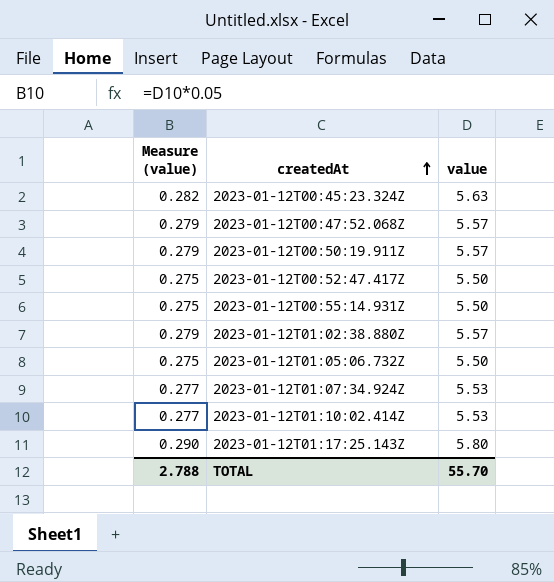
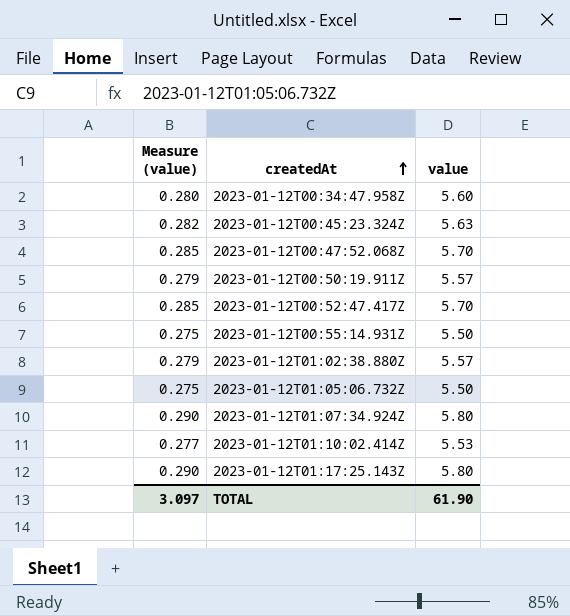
row 2023-01-12T00:34:47.958Z: none -> 0.280 | 5.60
2023-01-12T00:47:52.068Z | Measure (value): 0.279 -> 0.285
2023-01-12T00:47:52.068Z | value: 5.57 -> 5.70
2023-01-12T00:52:47.417Z | Measure (value): 0.275 -> 0.285
2023-01-12T00:52:47.417Z | value: 5.50 -> 5.70
2023-01-12T01:07:34.924Z | Measure (value): 0.277 -> 0.290
2023-01-12T01:07:34.924Z | value: 5.53 -> 5.80
TOTAL | Measure (value): 2.788 -> 3.097
TOTAL | value: 55.70 -> 61.90

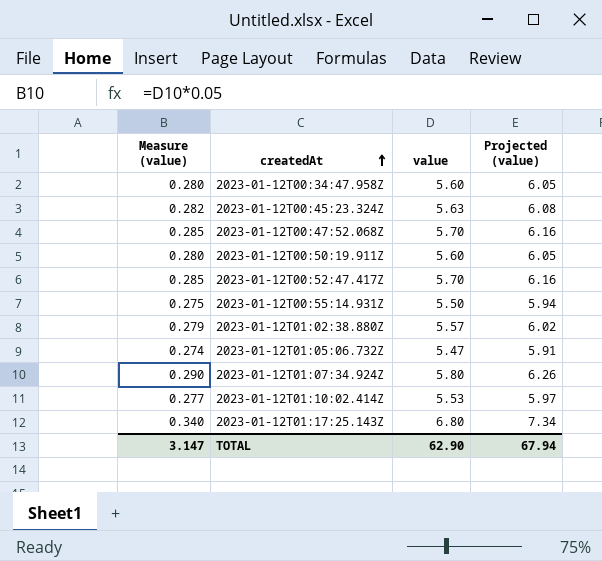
column Projected (value) | formula: none -> [value] * 1.08
2023-01-12T00:50:19.911Z | Measure (value): 0.279 -> 0.280
2023-01-12T00:50:19.911Z | value: 5.57 -> 5.60
2023-01-12T01:05:06.732Z | Measure (value): 0.275 -> 0.274
2023-01-12T01:05:06.732Z | value: 5.50 -> 5.47
2023-01-12T01:17:25.143Z | Measure (value): 0.290 -> 0.340
2023-01-12T01:17:25.143Z | value: 5.80 -> 6.80
TOTAL | Measure (value): 3.097 -> 3.147
TOTAL | value: 61.90 -> 62.90

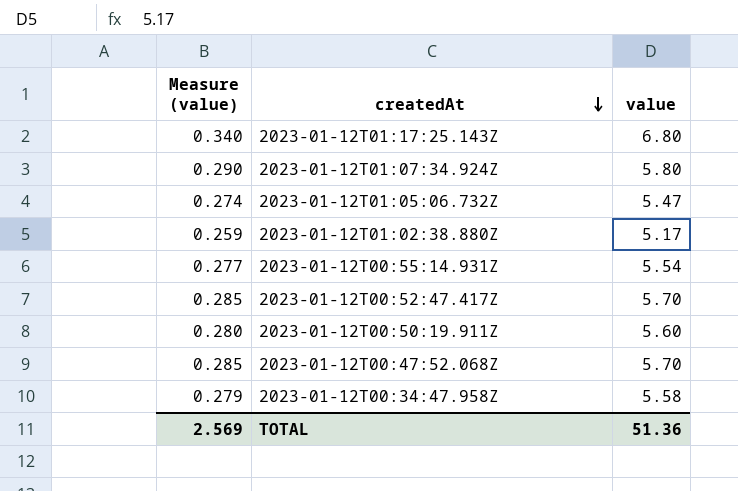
row order: createdAt ascending -> createdAt descending
column Projected (value) | formula: [value] * 1.08 -> none
row 2023-01-12T00:45:23.324Z: 0.282 | 5.63 | 6.08 -> none
row 2023-01-12T01:10:02.414Z: 0.277 | 5.53 | 5.97 -> none
2023-01-12T01:02:38.880Z | Measure (value): 0.279 -> 0.259
2023-01-12T01:02:38.880Z | value: 5.57 -> 5.17
2023-01-12T00:55:14.931Z | Measure (value): 0.275 -> 0.277
2023-01-12T00:55:14.931Z | value: 5.50 -> 5.54
2023-01-12T00:34:47.958Z | Measure (value): 0.280 -> 0.279
2023-01-12T00:34:47.958Z | value: 5.60 -> 5.58
TOTAL | Measure (value): 3.147 -> 2.569
TOTAL | value: 62.90 -> 51.36

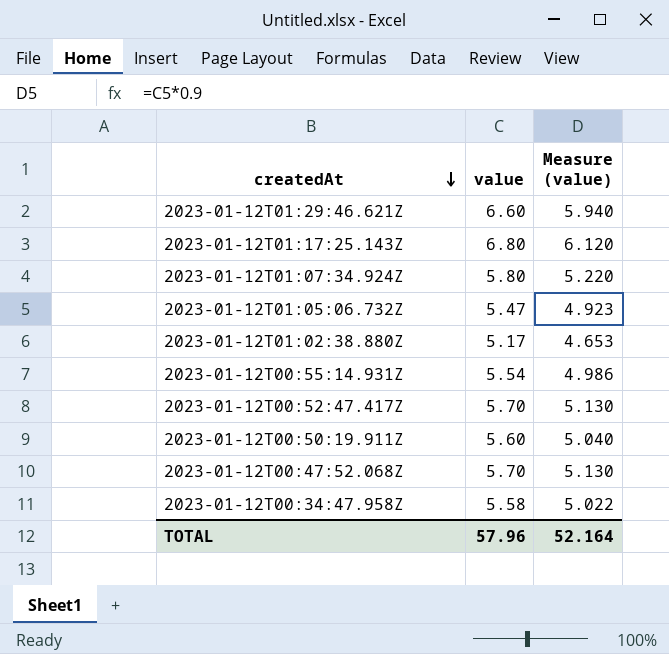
column Measure (value) | formula: [value] * 0.05 -> [value] * 0.9
column Measure (value) | position: 1 -> 3
row 2023-01-12T01:29:46.621Z: none -> 6.60 | 5.940
TOTAL | value: 51.36 -> 57.96
TOTAL | Measure (value): 2.569 -> 52.164

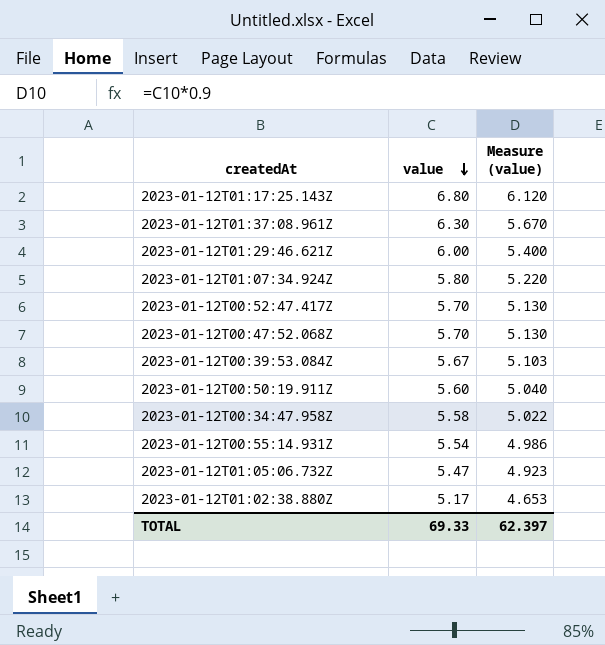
row order: createdAt descending -> value descending
row 2023-01-12T01:37:08.961Z: none -> 6.30 | 5.670
2023-01-12T01:29:46.621Z | value: 6.60 -> 6.00
2023-01-12T01:29:46.621Z | Measure (value): 5.940 -> 5.400
row 2023-01-12T00:39:53.084Z: none -> 5.67 | 5.103
TOTAL | value: 57.96 -> 69.33
TOTAL | Measure (value): 52.164 -> 62.397

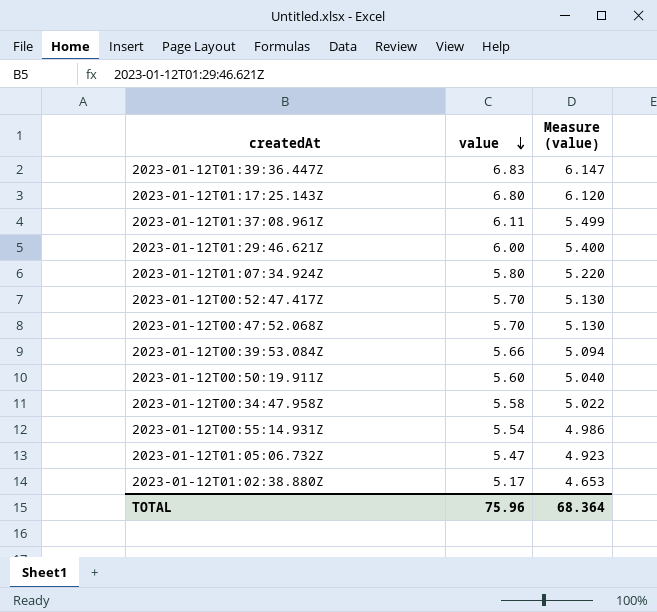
row 2023-01-12T01:39:36.447Z: none -> 6.83 | 6.147
2023-01-12T01:37:08.961Z | value: 6.30 -> 6.11
2023-01-12T01:37:08.961Z | Measure (value): 5.670 -> 5.499
2023-01-12T00:39:53.084Z | value: 5.67 -> 5.66
2023-01-12T00:39:53.084Z | Measure (value): 5.103 -> 5.094
TOTAL | value: 69.33 -> 75.96
TOTAL | Measure (value): 62.397 -> 68.364

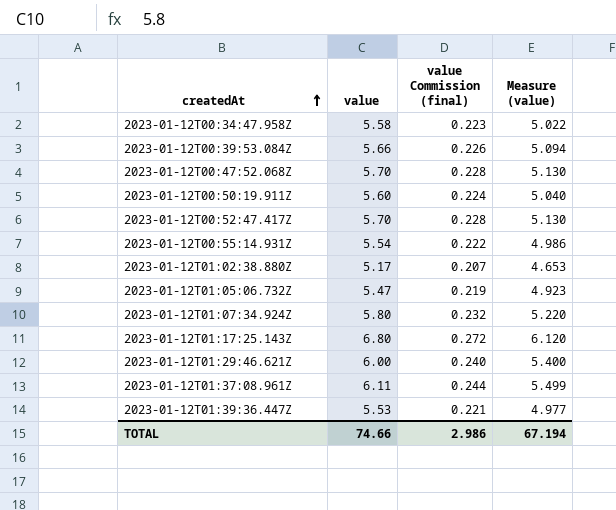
row order: value descending -> createdAt ascending
column value Commission (final) | formula: none -> [value] * 0.04
2023-01-12T01:39:36.447Z | value: 6.83 -> 5.53
2023-01-12T01:39:36.447Z | Measure (value): 6.147 -> 4.977
TOTAL | value: 75.96 -> 74.66
TOTAL | Measure (value): 68.364 -> 67.194

